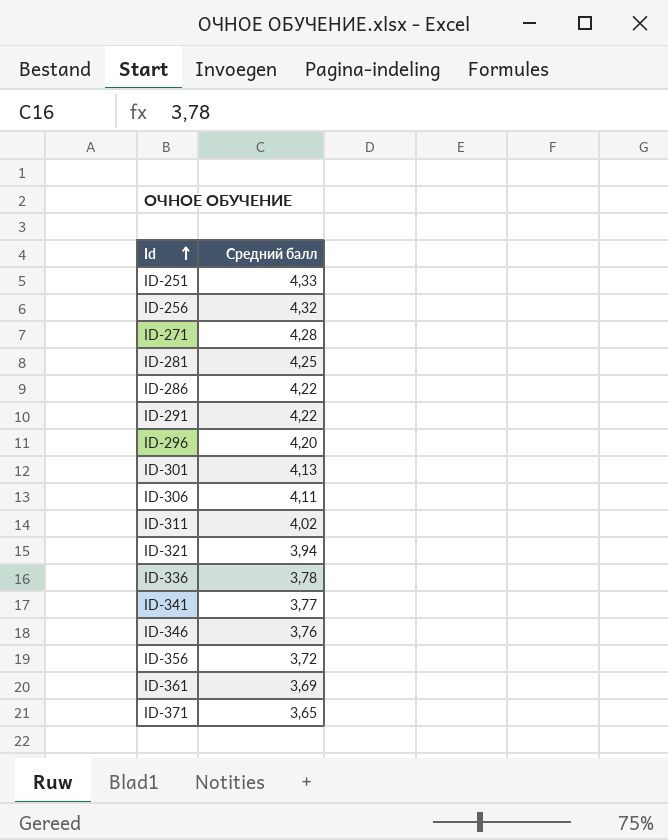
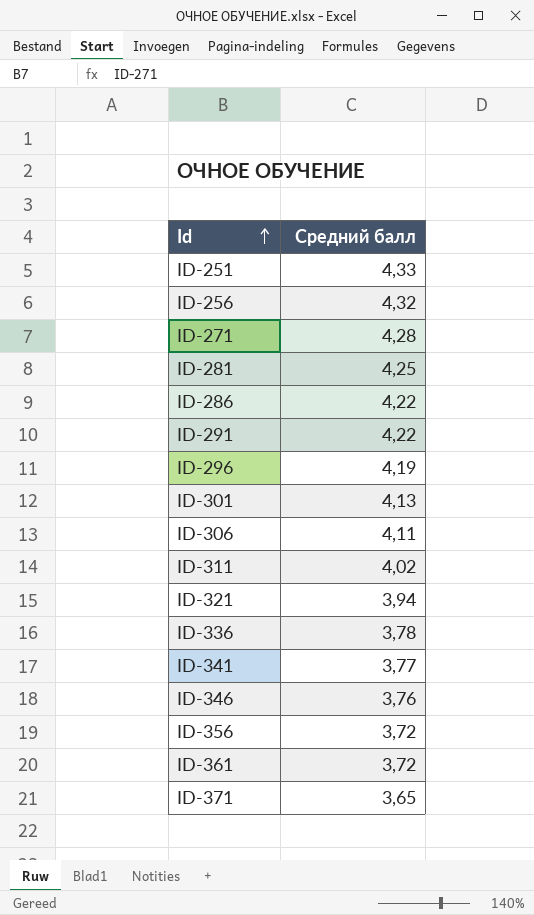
ID-296 | Средний балл: 4,20 -> 4,19
ID-361 | Средний балл: 3,69 -> 3,72

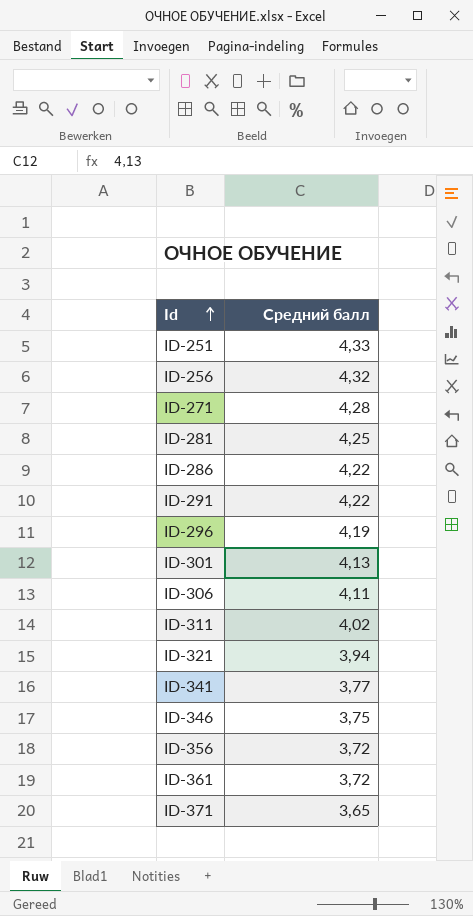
row ID-336: 3,78 -> none
ID-346 | Средний балл: 3,76 -> 3,75

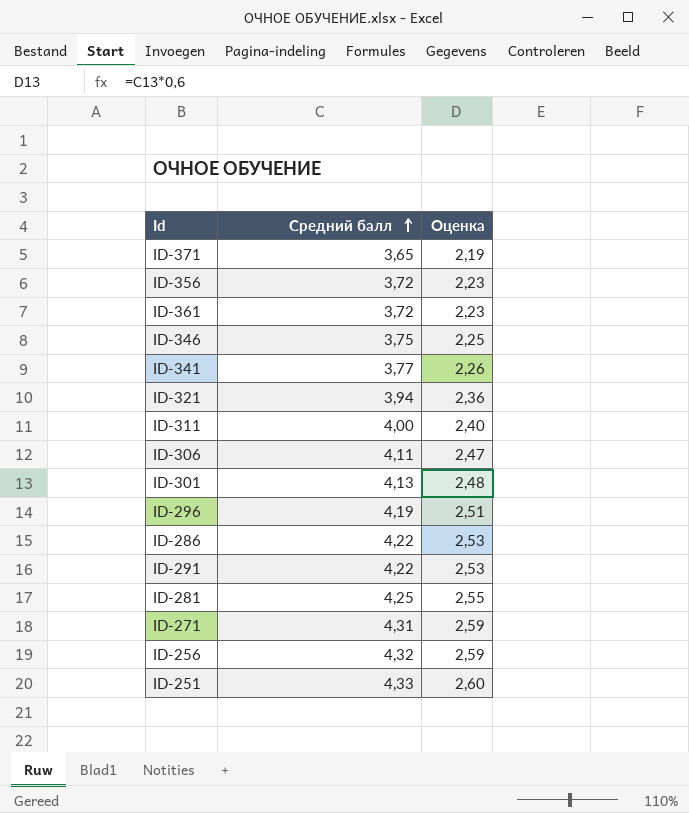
row order: Id ascending -> Средний балл ascending
column Оценка | formula: none -> [Средний балл] * 0,6
ID-311 | Средний балл: 4,02 -> 4,00
ID-271 | Средний балл: 4,28 -> 4,31

